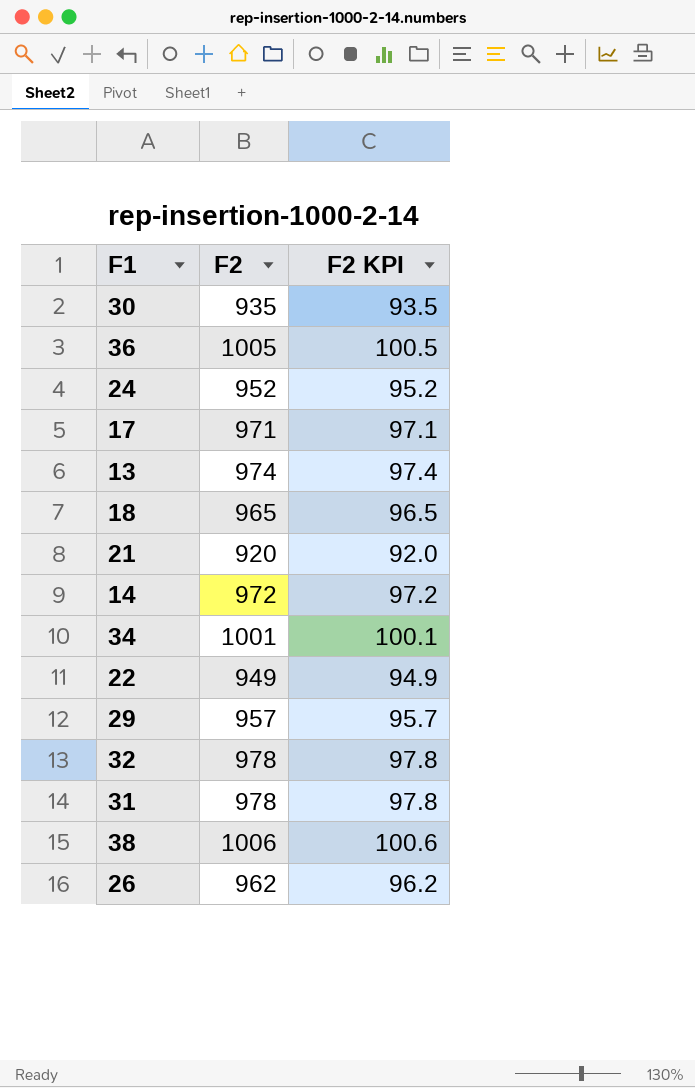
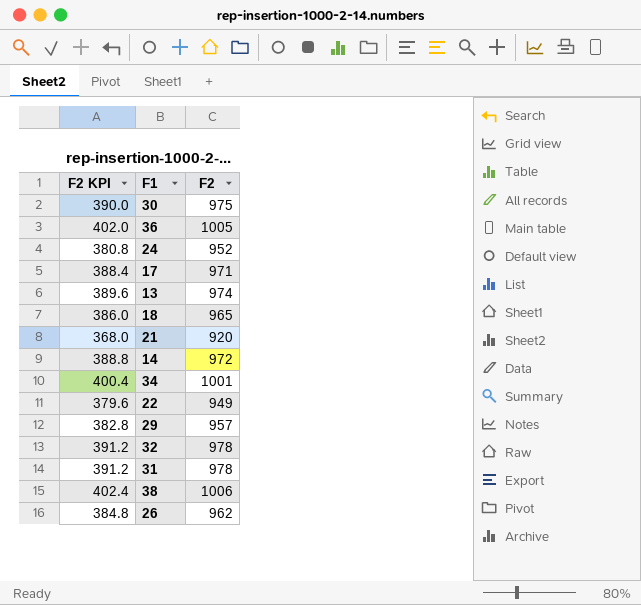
column F2 KPI | formula: [F2] * 0.1 -> [F2] * 0.4
column F2 KPI | position: 3 -> 1
30 | F2: 935 -> 975

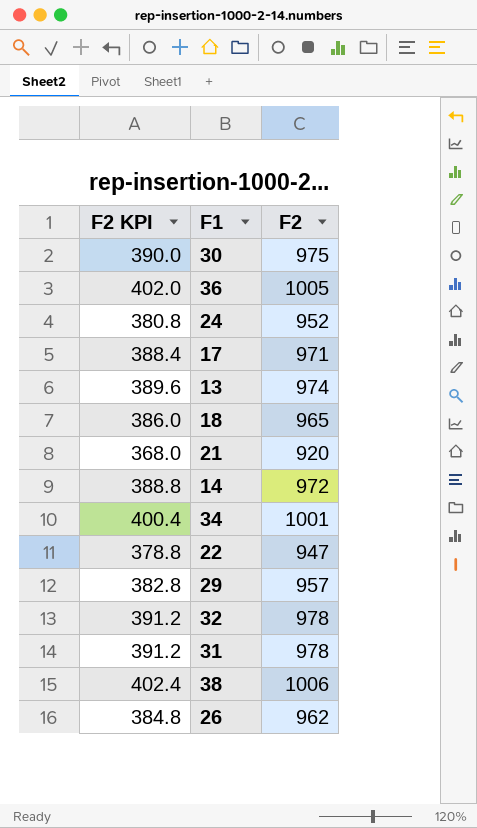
22 | F2 KPI: 379.6 -> 378.8
22 | F2: 949 -> 947

